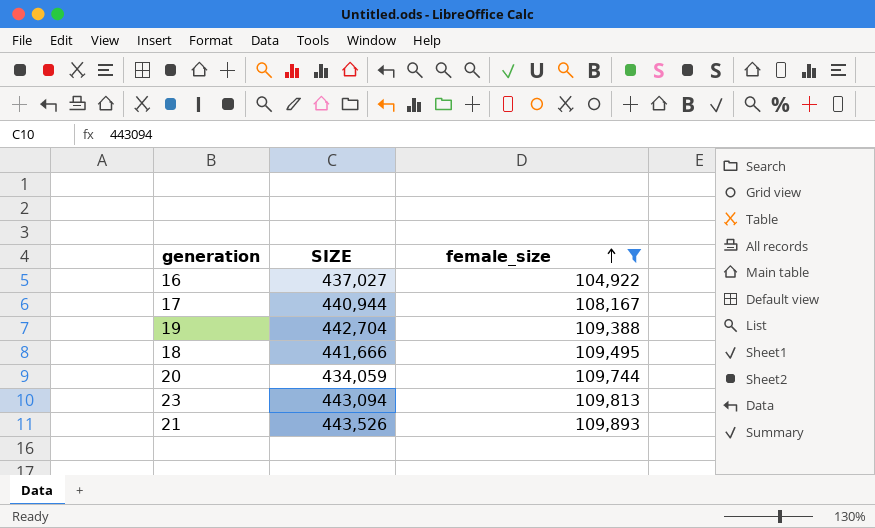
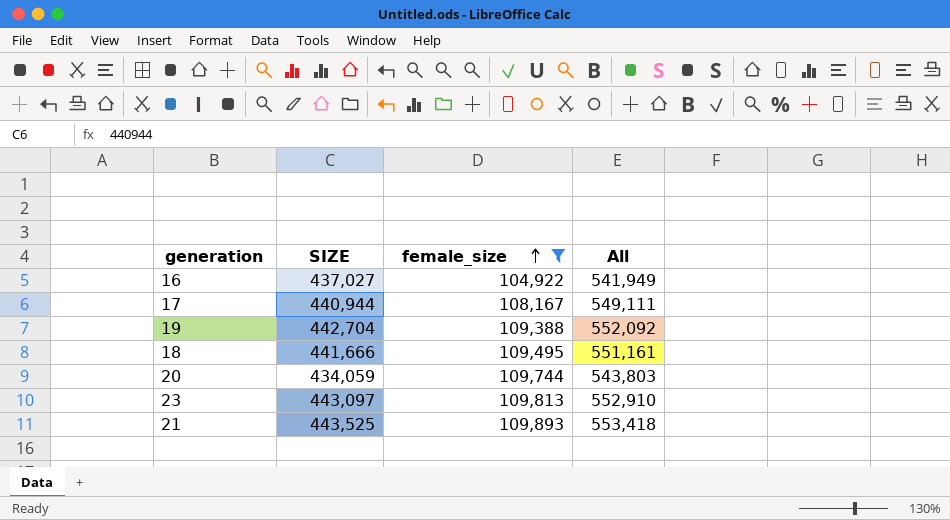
column All | formula: none -> [SIZE] + [female_size]
23 | SIZE: 443,094 -> 443,097
21 | SIZE: 443,526 -> 443,525

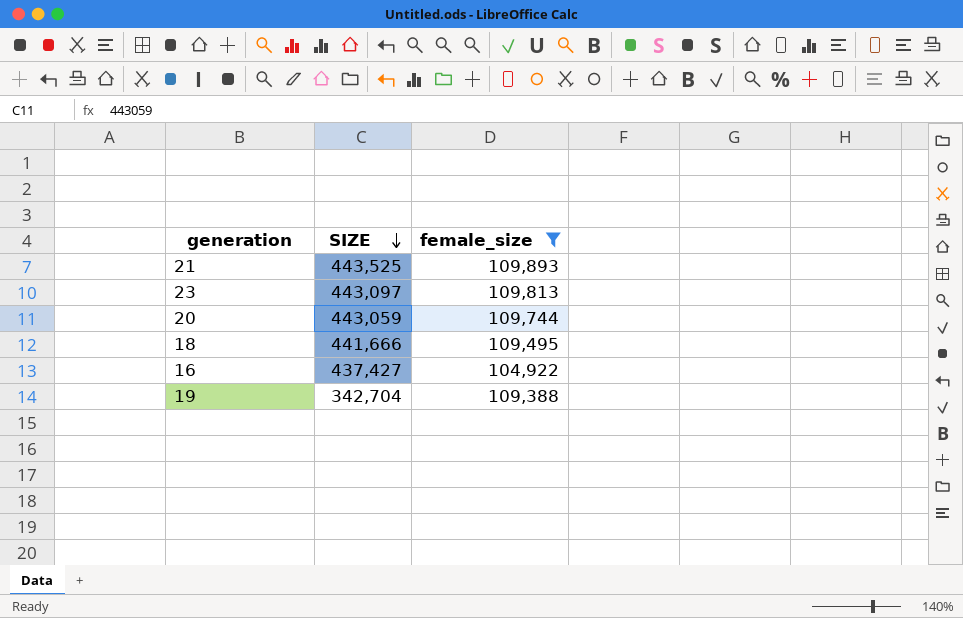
row order: female_size ascending -> SIZE descending
column All | formula: [SIZE] + [female_size] -> none
row 17: 440,944 | 108,167 | 549,111 -> none
20 | SIZE: 434,059 -> 443,059
16 | SIZE: 437,027 -> 437,427
19 | SIZE: 442,704 -> 342,704

